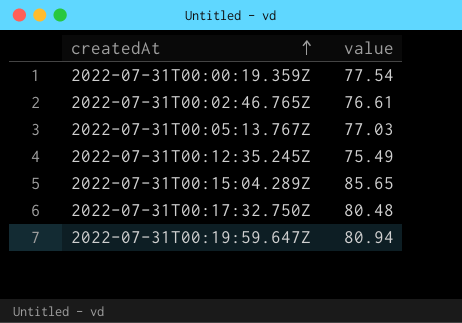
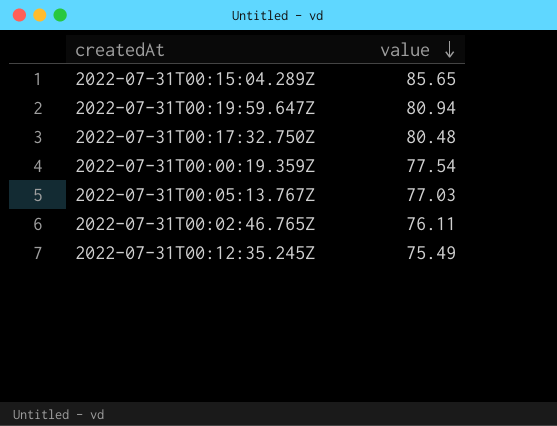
row order: createdAt ascending -> value descending
2022-07-31T00:02:46.765Z | value: 76.61 -> 76.11

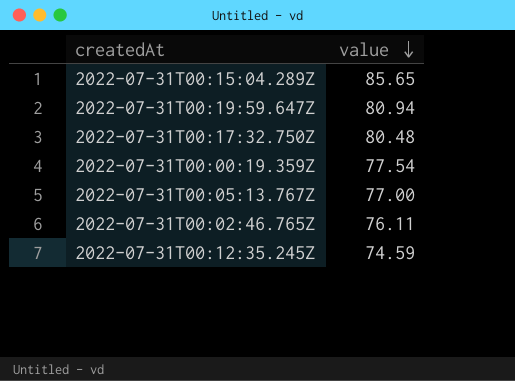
2022-07-31T00:05:13.767Z | value: 77.03 -> 77.00
2022-07-31T00:12:35.245Z | value: 75.49 -> 74.59

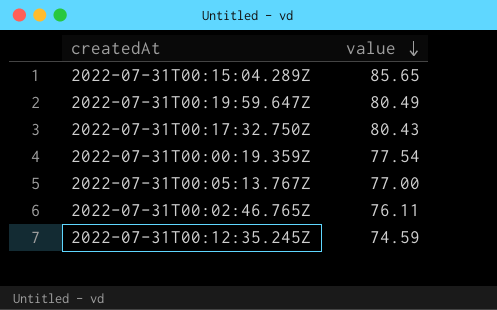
2022-07-31T00:19:59.647Z | value: 80.94 -> 80.49
2022-07-31T00:17:32.750Z | value: 80.48 -> 80.43

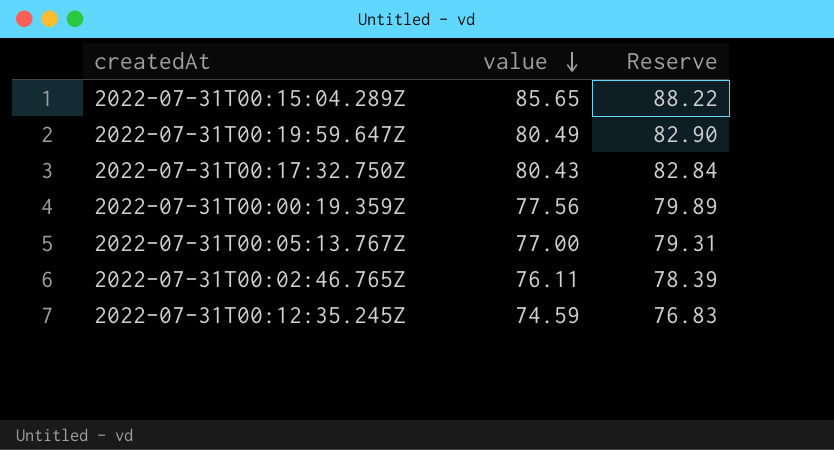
column Reserve | formula: none -> [value] * 1.03
2022-07-31T00:00:19.359Z | value: 77.54 -> 77.56

